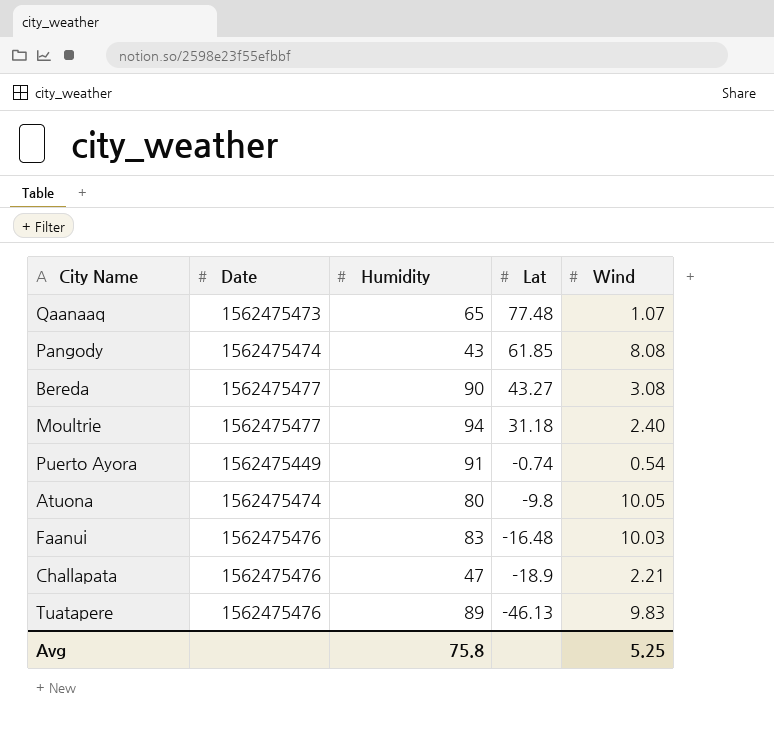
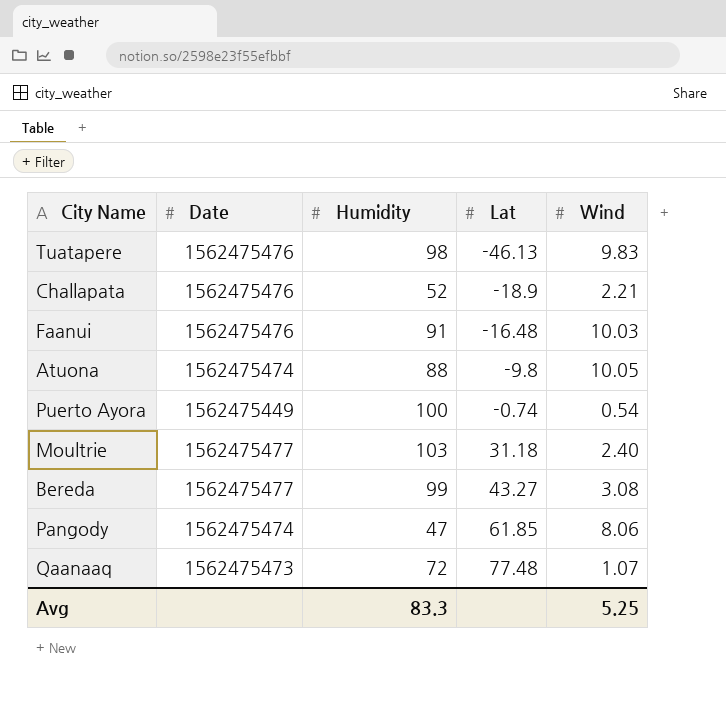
row order: Lat descending -> Lat ascending
Tuatapere | Humidity: 89 -> 98
Challapata | Humidity: 47 -> 52
Faanui | Humidity: 83 -> 91
Atuona | Humidity: 80 -> 88
Puerto Ayora | Humidity: 91 -> 100
Moultrie | Humidity: 94 -> 103
Bereda | Humidity: 90 -> 99
Pangody | Humidity: 43 -> 47
Pangody | Wind: 8.08 -> 8.06
Qaanaaq | Humidity: 65 -> 72
Avg | Humidity: 75.8 -> 83.3

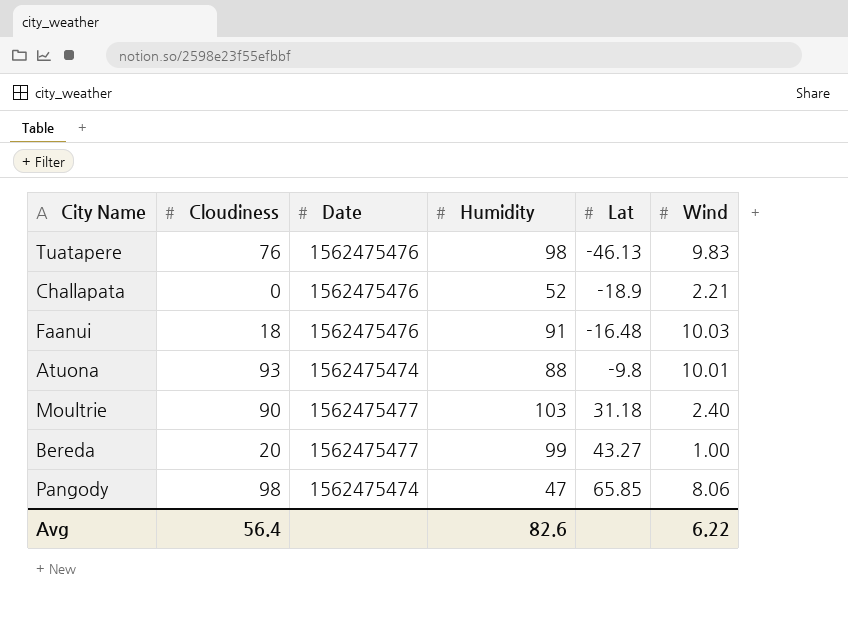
column Cloudiness | position: none -> 2
row Puerto Ayora: 1562475449 | 100 | -0.74 | 0.54 -> none
row Qaanaaq: 1562475473 | 72 | 77.48 | 1.07 -> none
Atuona | Wind: 10.05 -> 10.01
Bereda | Wind: 3.08 -> 1.00
Pangody | Lat: 61.85 -> 65.85
Avg | Humidity: 83.3 -> 82.6
Avg | Wind: 5.25 -> 6.22

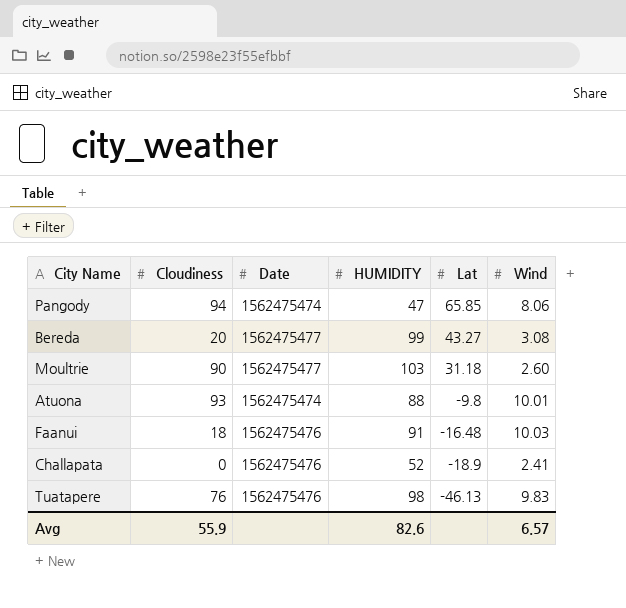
row order: Lat ascending -> Lat descending
column name: Humidity -> HUMIDITY
Pangody | Cloudiness: 98 -> 94
Bereda | Wind: 1.00 -> 3.08
Moultrie | Wind: 2.40 -> 2.60
Challapata | Wind: 2.21 -> 2.41
Avg | Cloudiness: 56.4 -> 55.9
Avg | Wind: 6.22 -> 6.57

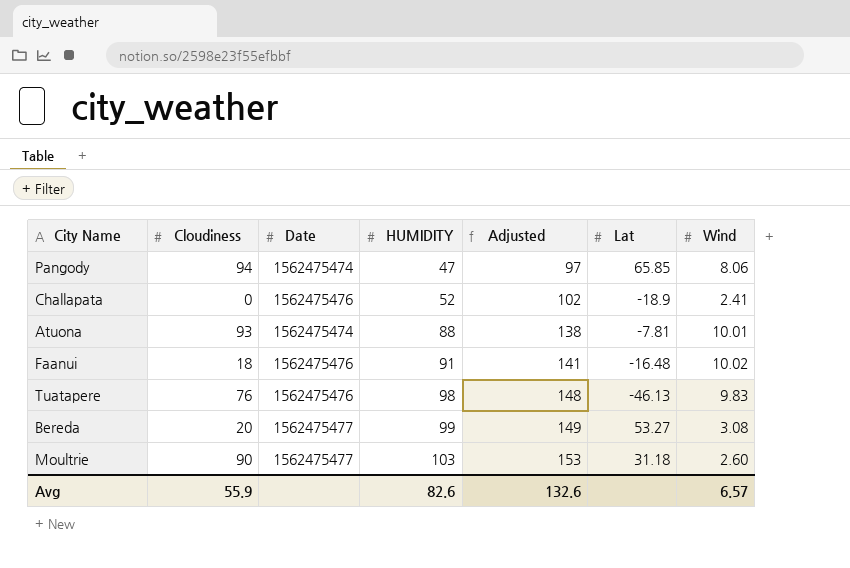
row order: Lat descending -> HUMIDITY ascending
column Adjusted | formula: none -> [HUMIDITY] + 50
Atuona | Lat: -9.8 -> -7.81
Faanui | Wind: 10.03 -> 10.02
Bereda | Lat: 43.27 -> 53.27

